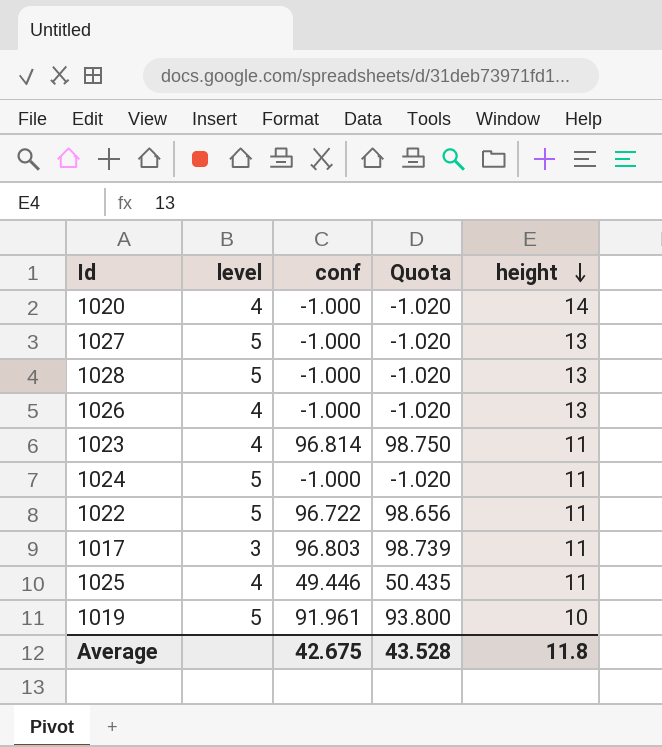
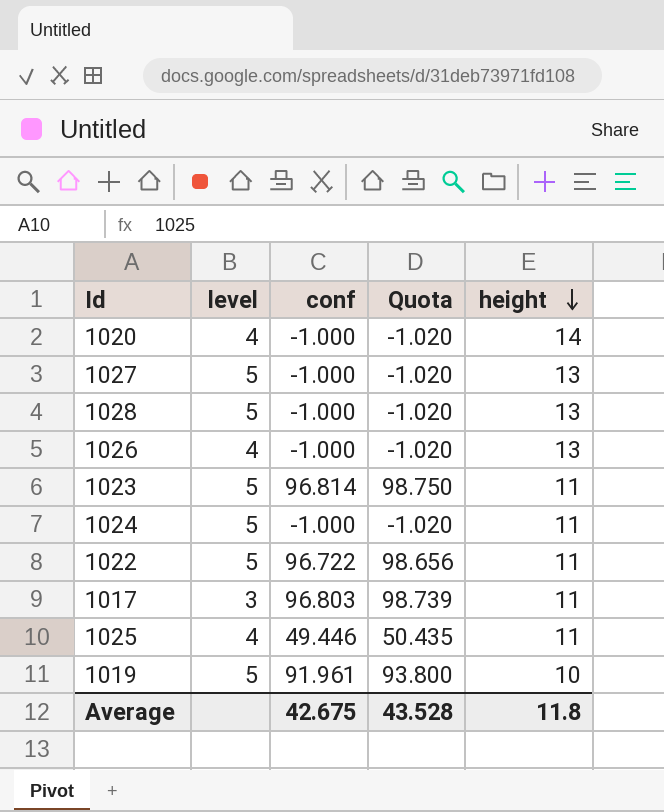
1023 | level: 4 -> 5

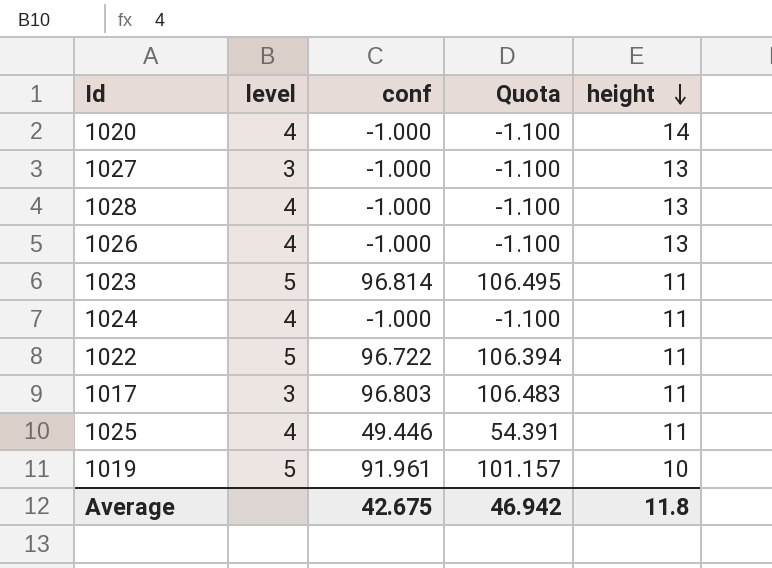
column Quota | formula: [conf] * 1.02 -> [conf] * 1.1
1027 | level: 5 -> 3
1028 | level: 5 -> 4
1024 | level: 5 -> 4
Average | Quota: 43.528 -> 46.942

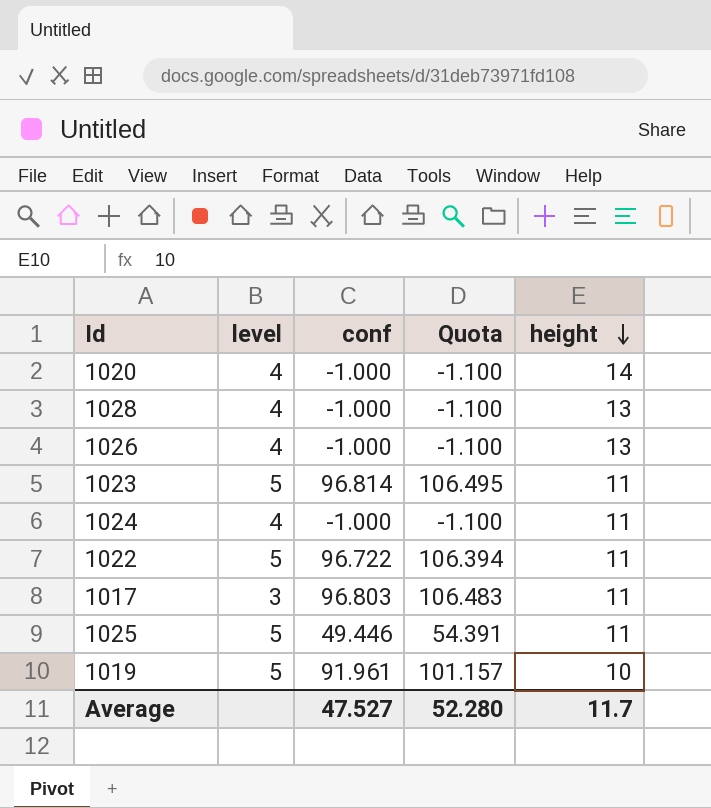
row 1027: 3 | -1.000 | -1.100 | 13 -> none
1025 | level: 4 -> 5
Average | conf: 42.675 -> 47.527
Average | Quota: 46.942 -> 52.280
Average | height: 11.8 -> 11.7

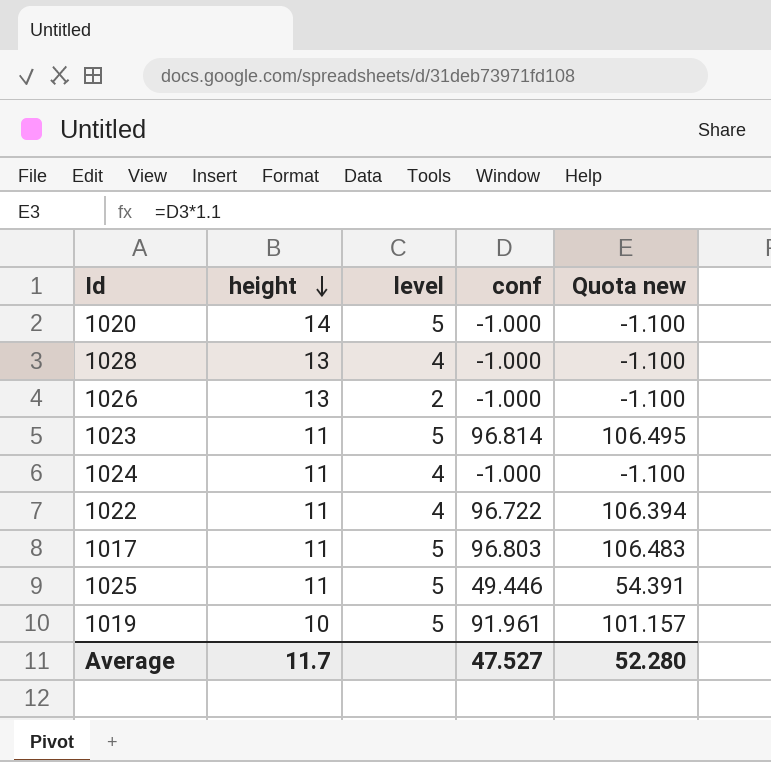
column height | position: 5 -> 2
column name: Quota -> Quota new
1020 | level: 4 -> 5
1026 | level: 4 -> 2
1022 | level: 5 -> 4
1017 | level: 3 -> 5

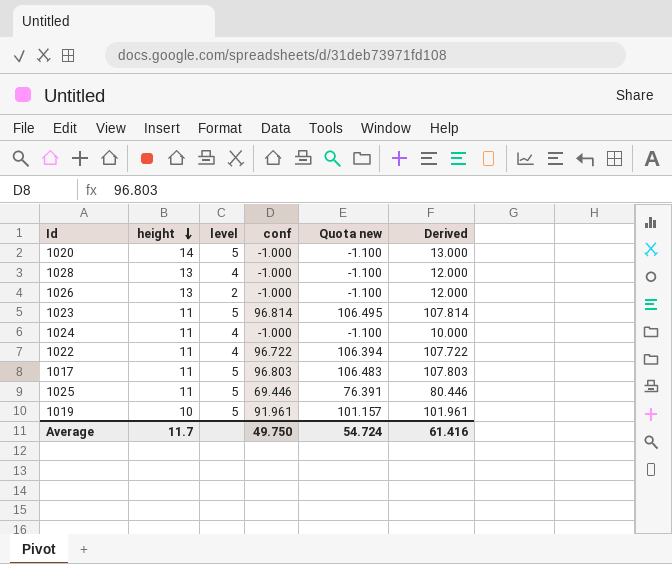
column Derived | formula: none -> [height] + [conf]
1025 | conf: 49.446 -> 69.446
1025 | Quota new: 54.391 -> 76.391
Average | conf: 47.527 -> 49.750
Average | Quota new: 52.280 -> 54.724

